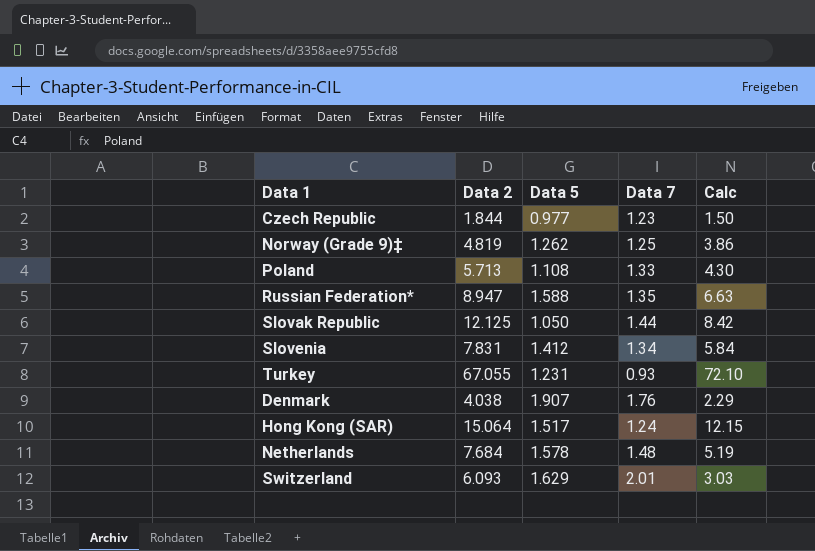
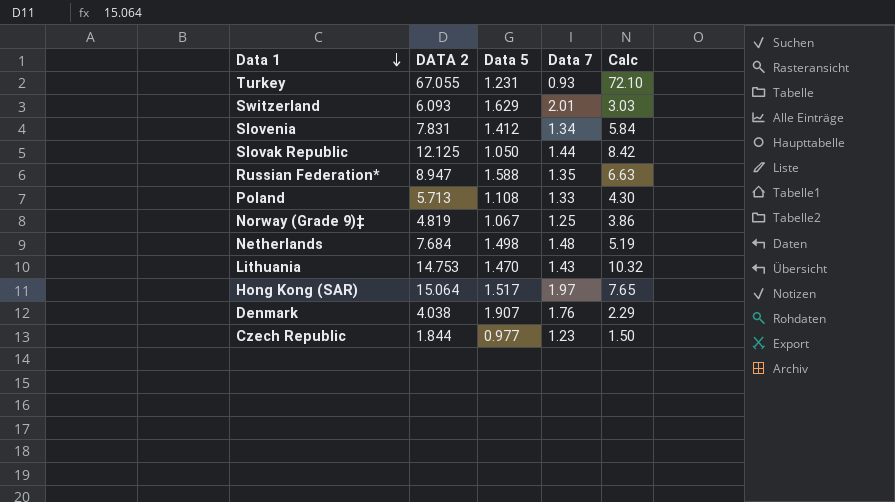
row order: none -> Data 1 descending
column name: Data 2 -> DATA 2
Norway (Grade 9)‡ | Data 5: 1.262 -> 1.067
Netherlands | Data 5: 1.578 -> 1.498
row Lithuania: none -> 14.753 | 1.470 | 1.43 | 10.32
Hong Kong (SAR) | Data 7: 1.24 -> 1.97
Hong Kong (SAR) | Calc: 12.15 -> 7.65

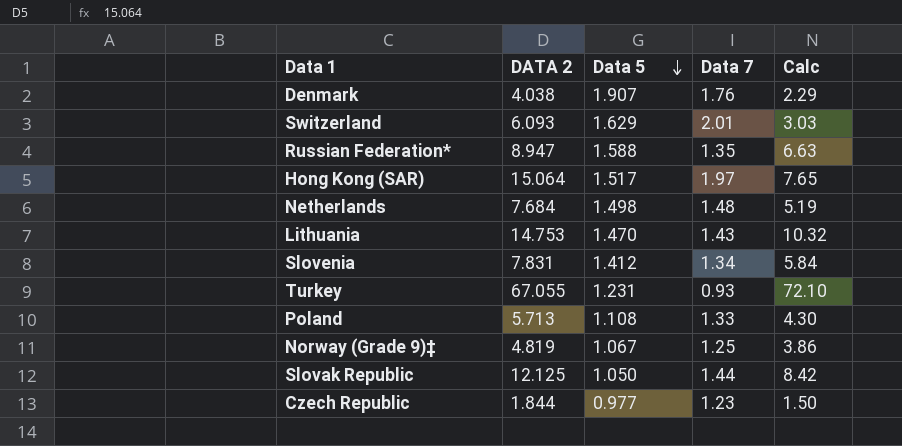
row order: Data 1 descending -> Data 5 descending

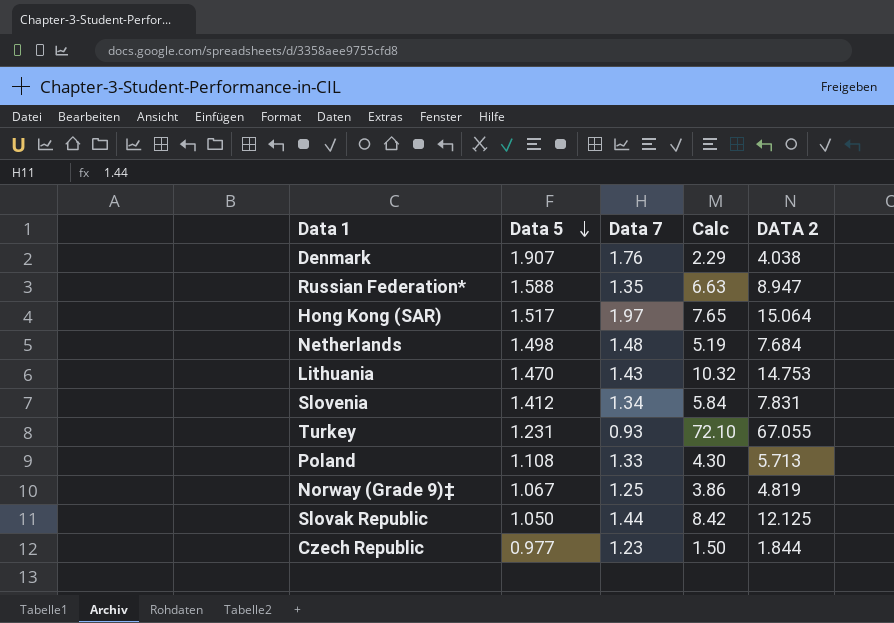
column DATA 2 | position: 2 -> 5
row Switzerland: 6.093 | 1.629 | 2.01 | 3.03 -> none

